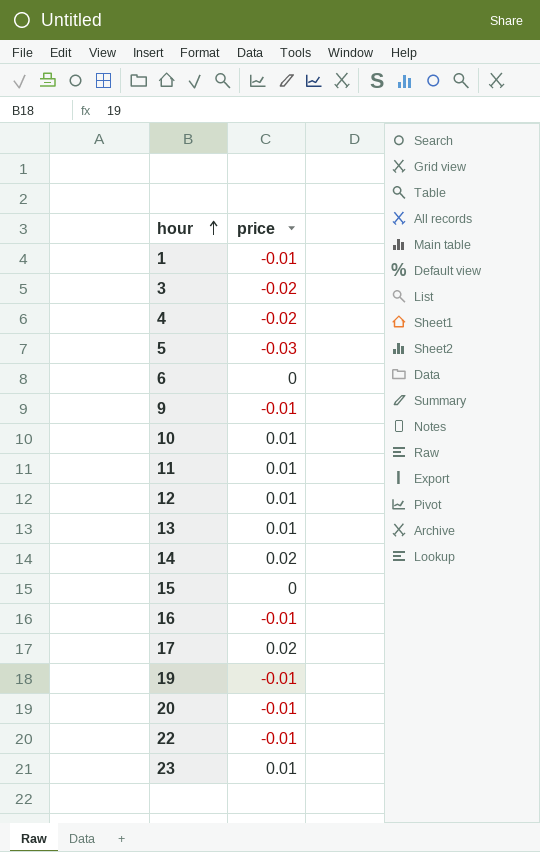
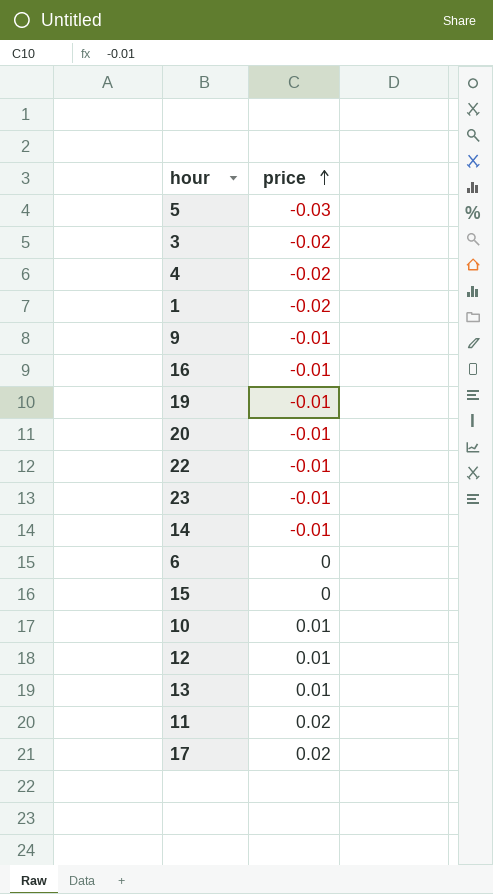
row order: hour ascending -> price ascending
1 | price: -0.01 -> -0.02
23 | price: 0.01 -> -0.01
14 | price: 0.02 -> -0.01
11 | price: 0.01 -> 0.02

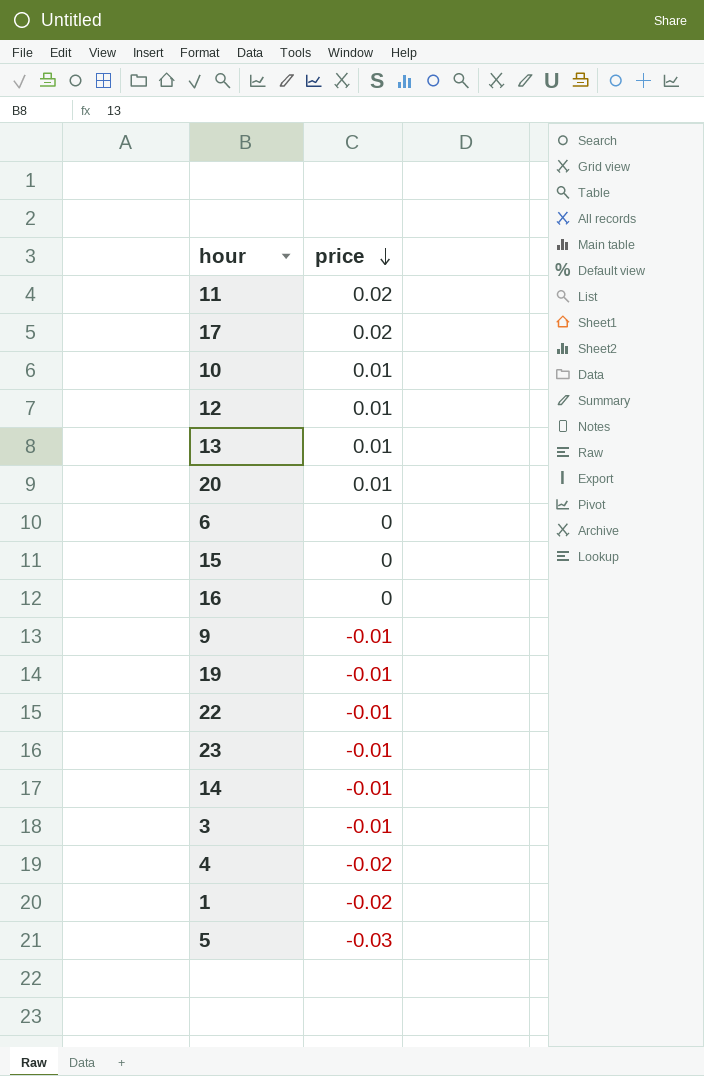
row order: price ascending -> price descending
20 | price: -0.01 -> 0.01
16 | price: -0.01 -> 0
3 | price: -0.02 -> -0.01

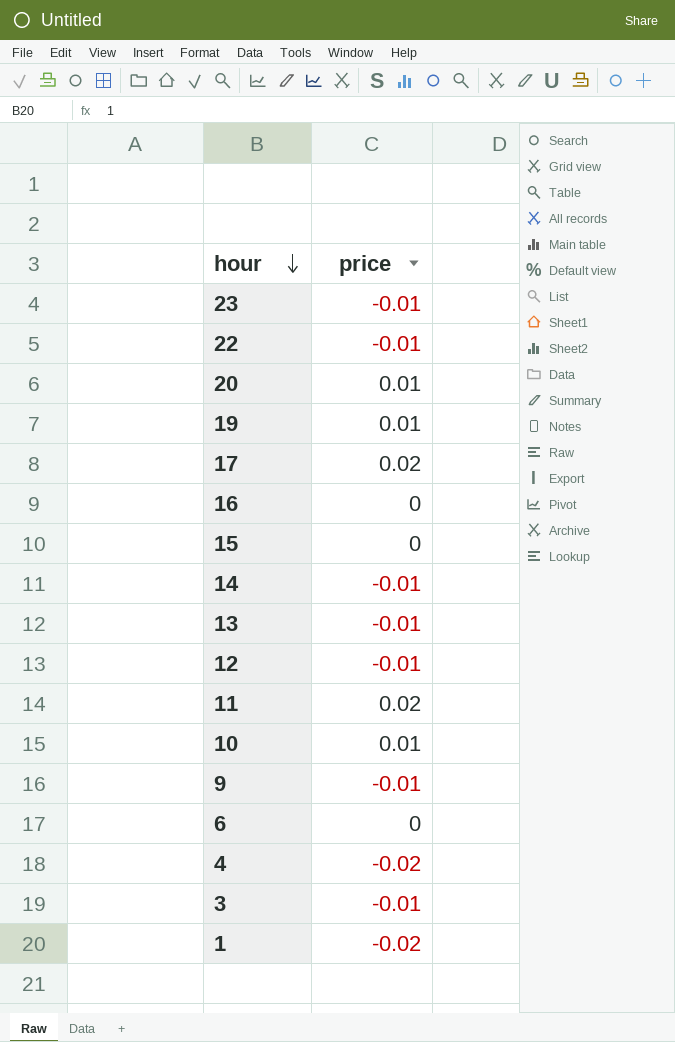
row order: price descending -> hour descending
row 5: -0.03 -> none
19 | price: -0.01 -> 0.01
13 | price: 0.01 -> -0.01
12 | price: 0.01 -> -0.01

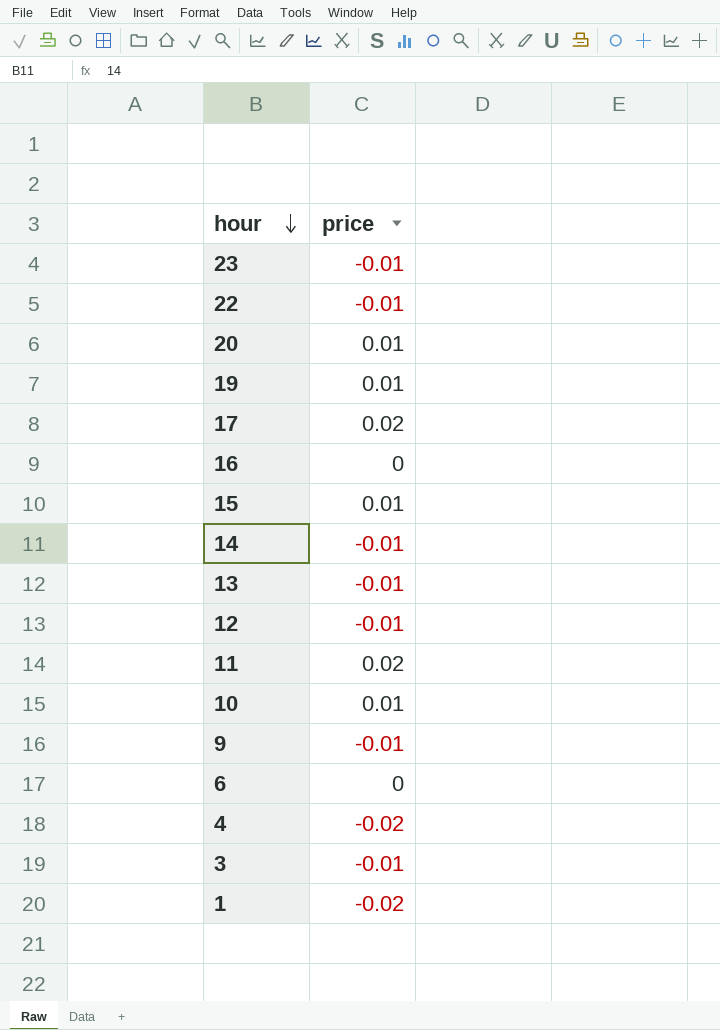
15 | price: 0 -> 0.01

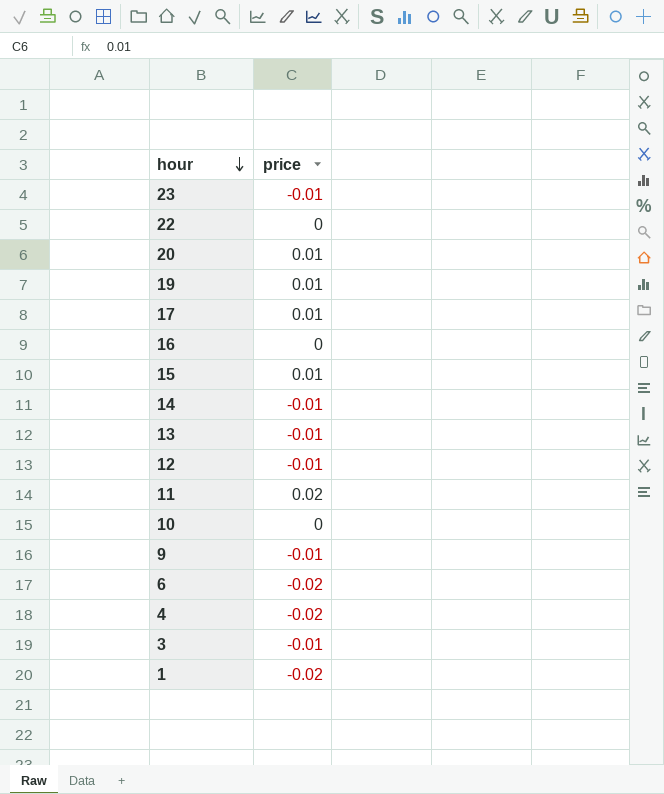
22 | price: -0.01 -> 0
17 | price: 0.02 -> 0.01
10 | price: 0.01 -> 0
6 | price: 0 -> -0.02

